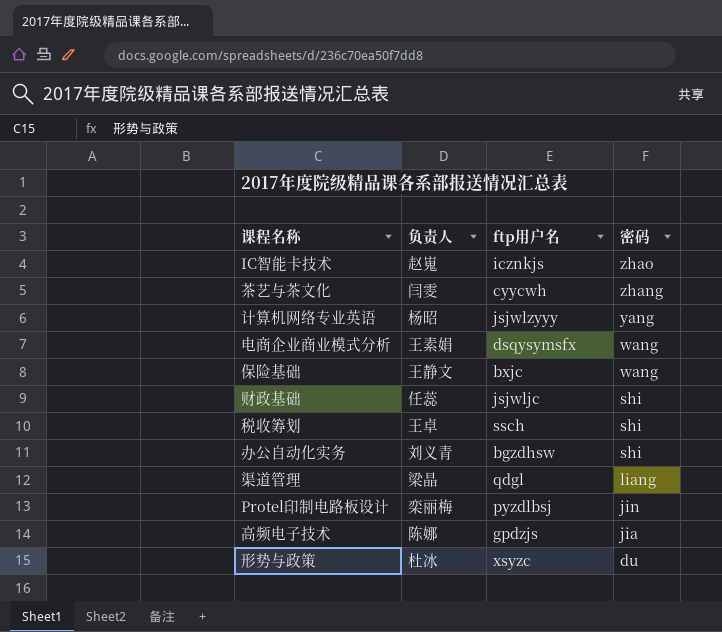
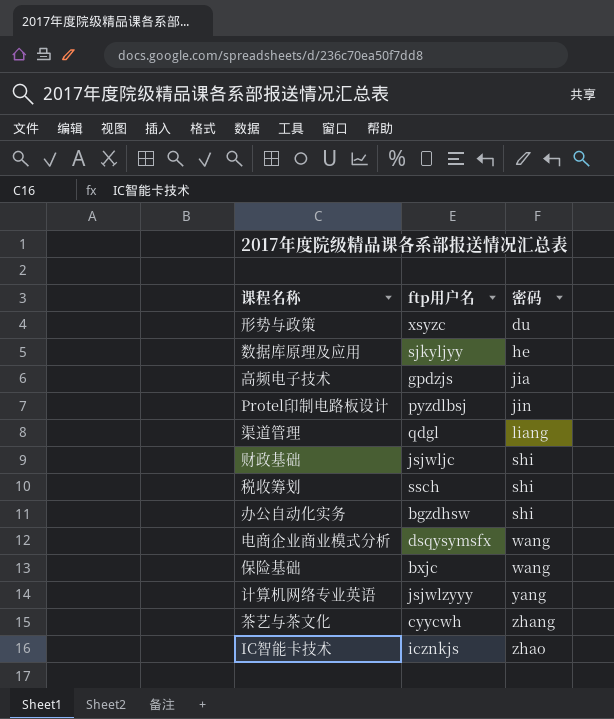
row order: 密码 descending -> 密码 ascending
column 负责人 | position: 2 -> none
row 数据库原理及应用: none -> sjkyljyy | he

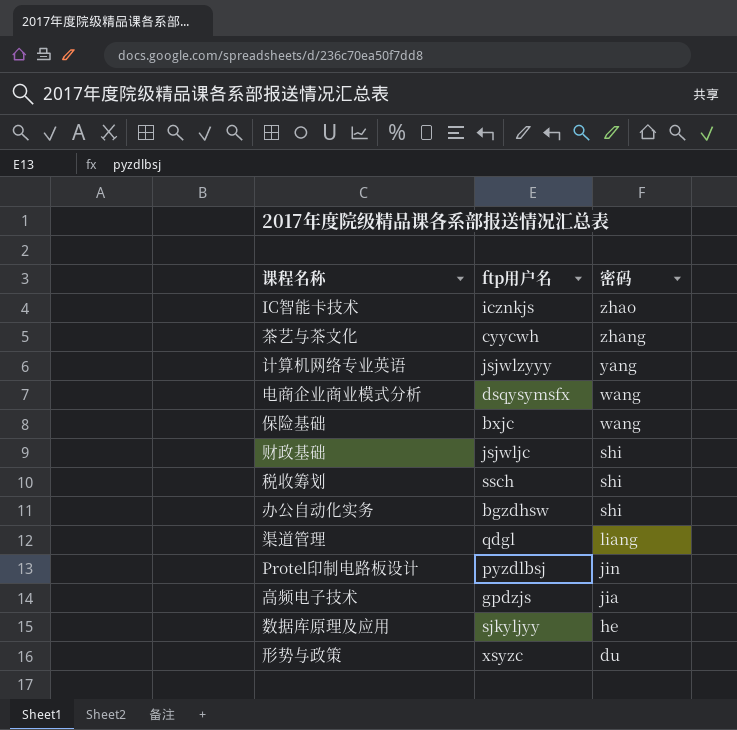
row order: 密码 ascending -> 密码 descending

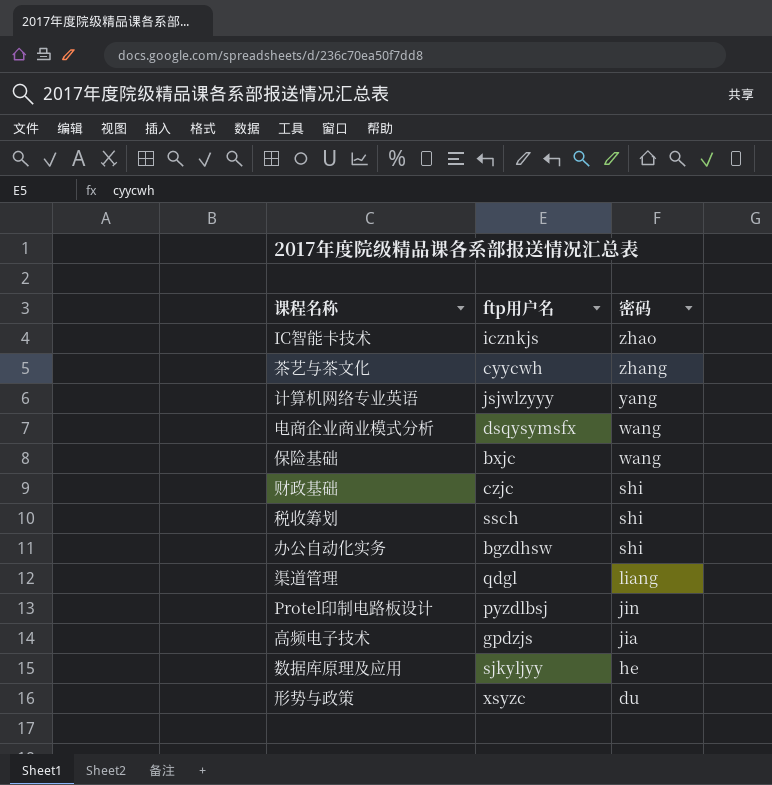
财政基础 | ftp用户名: jsjwljc -> czjc

